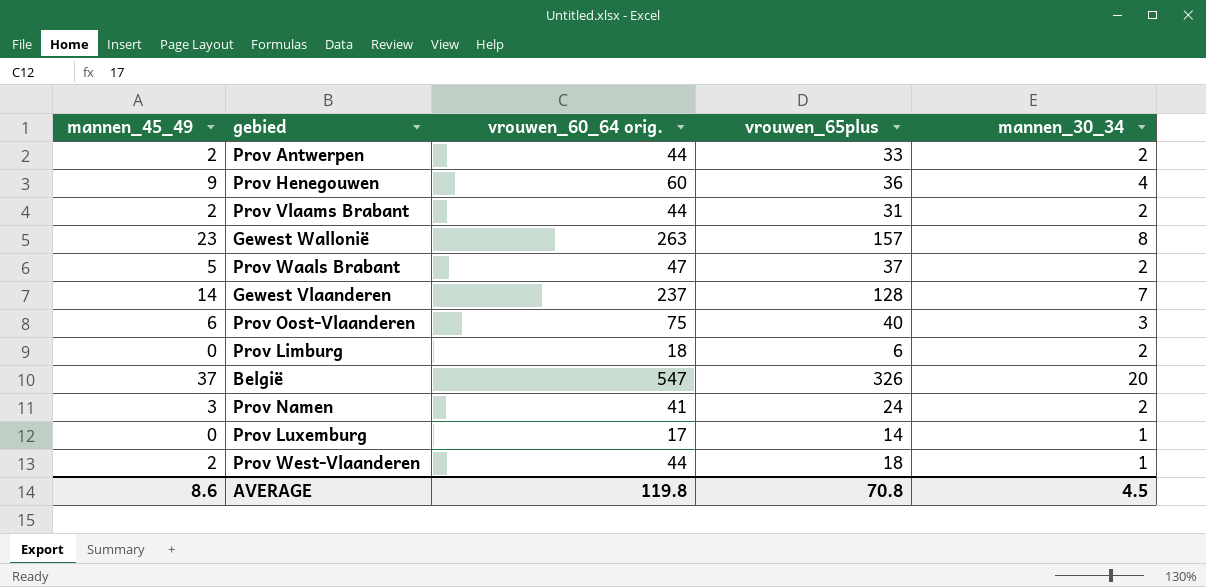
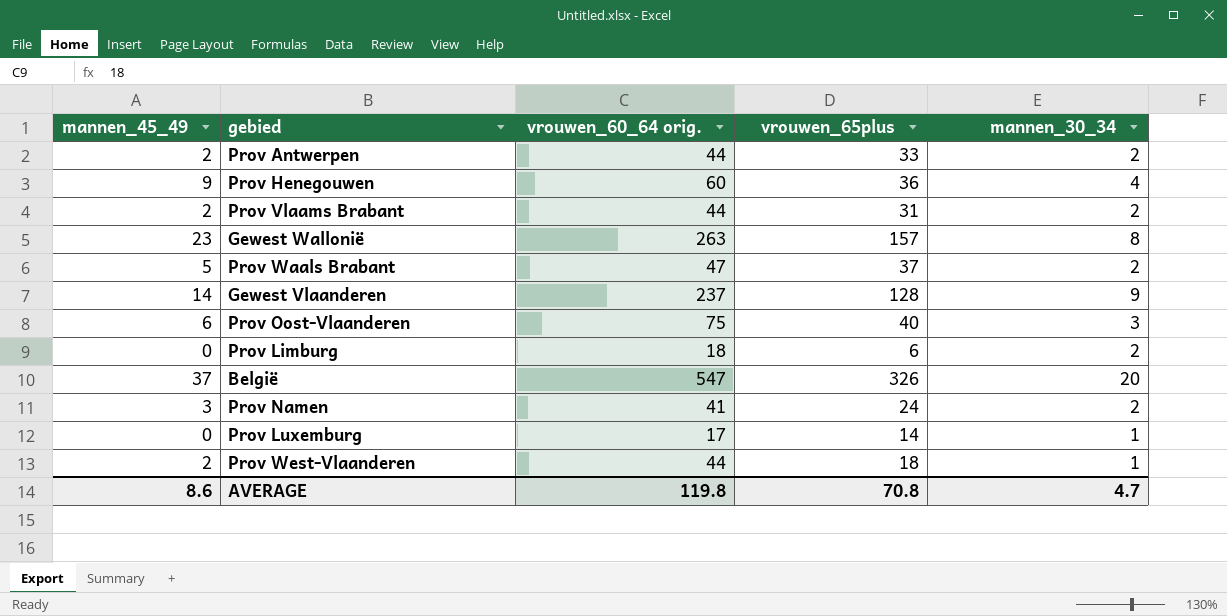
Gewest Vlaanderen | mannen_30_34: 7 -> 9
AVERAGE | mannen_30_34: 4.5 -> 4.7

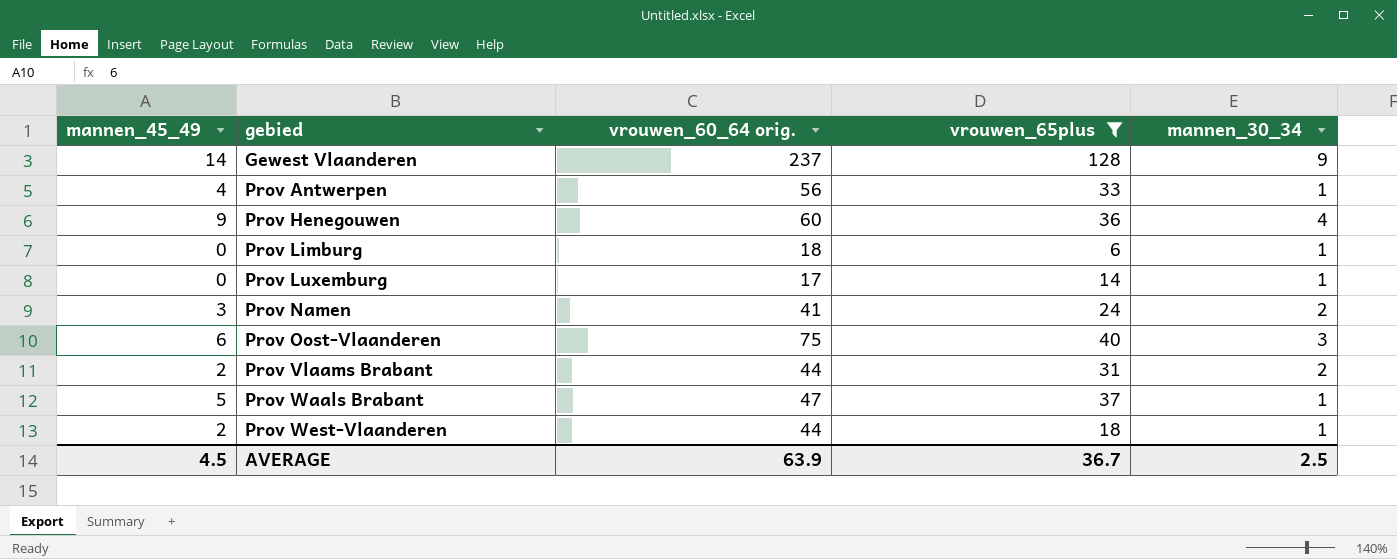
filter: none -> vrouwen_65plus <= 128
row order: none -> gebied ascending
Prov Antwerpen | mannen_45_49: 2 -> 4
Prov Antwerpen | vrouwen_60_64 orig.: 44 -> 56
Prov Antwerpen | mannen_30_34: 2 -> 1
Prov Limburg | mannen_30_34: 2 -> 1
Prov Waals Brabant | mannen_30_34: 2 -> 1
AVERAGE | mannen_45_49: 8.6 -> 4.5
AVERAGE | vrouwen_60_64 orig.: 119.8 -> 63.9
AVERAGE | vrouwen_65plus: 70.8 -> 36.7
AVERAGE | mannen_30_34: 4.7 -> 2.5

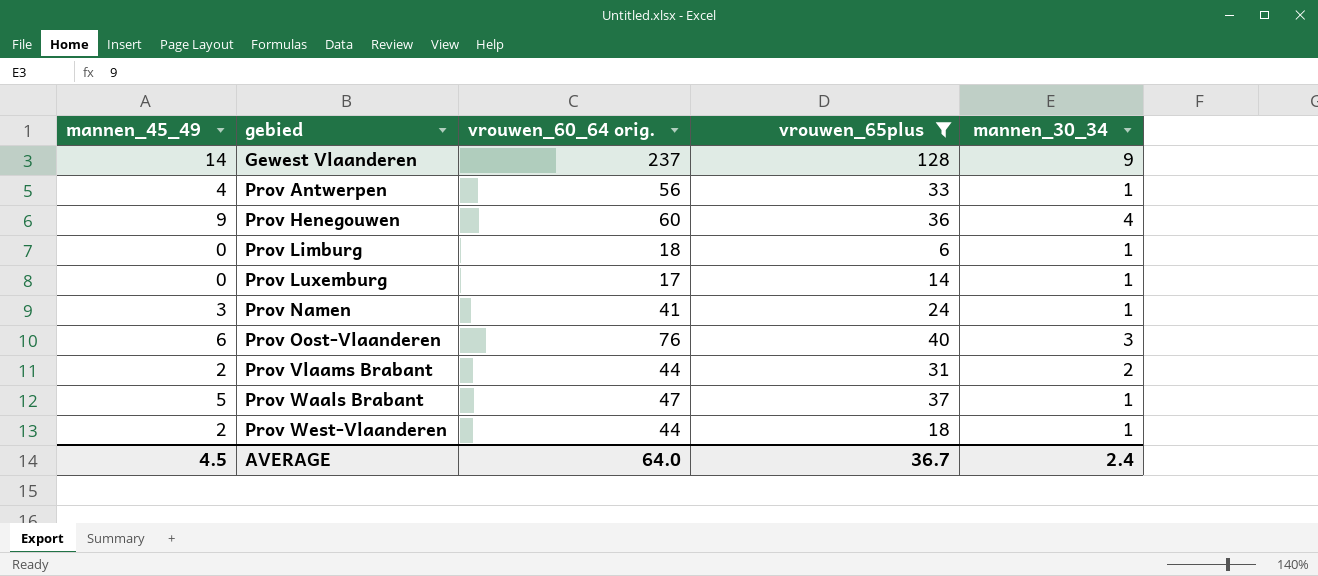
Prov Namen | mannen_30_34: 2 -> 1
Prov Oost-Vlaanderen | vrouwen_60_64 orig.: 75 -> 76
AVERAGE | vrouwen_60_64 orig.: 63.9 -> 64.0
AVERAGE | mannen_30_34: 2.5 -> 2.4

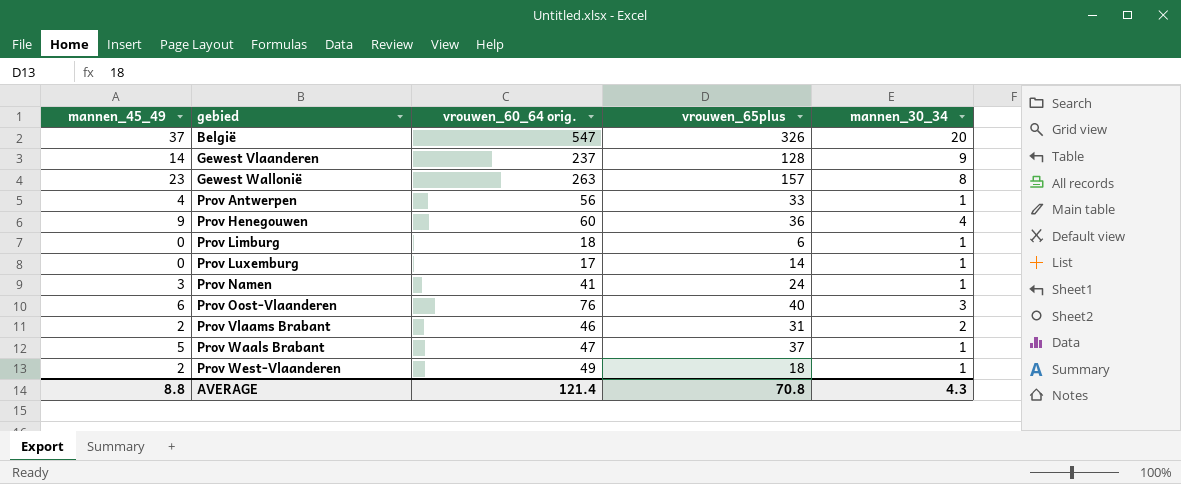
filter: vrouwen_65plus <= 128 -> none
Prov Vlaams Brabant | vrouwen_60_64 orig.: 44 -> 46
Prov West-Vlaanderen | vrouwen_60_64 orig.: 44 -> 49
AVERAGE | mannen_45_49: 4.5 -> 8.8
AVERAGE | vrouwen_60_64 orig.: 64.0 -> 121.4
AVERAGE | vrouwen_65plus: 36.7 -> 70.8
AVERAGE | mannen_30_34: 2.4 -> 4.3

